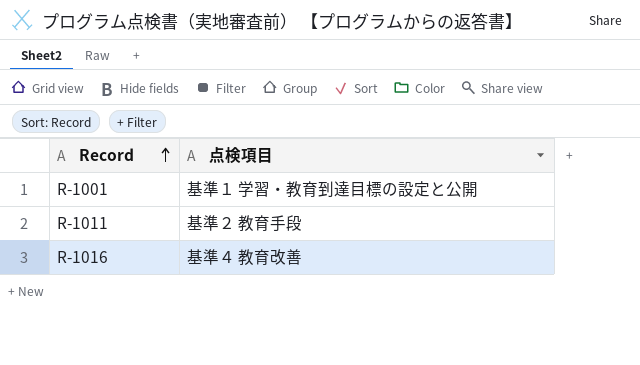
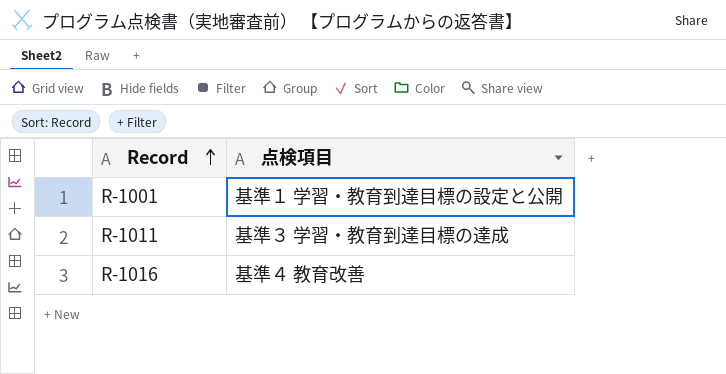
R-1011 | 点検項目: 基準２ 教育手段 -> 基準３ 学習・教育到達目標の達成

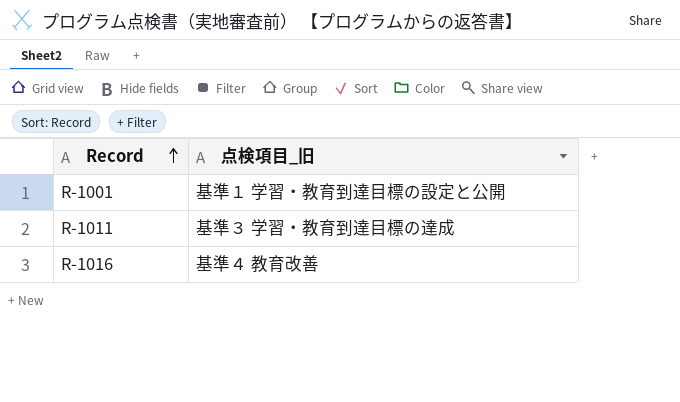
column name: 点検項目 -> 点検項目_旧

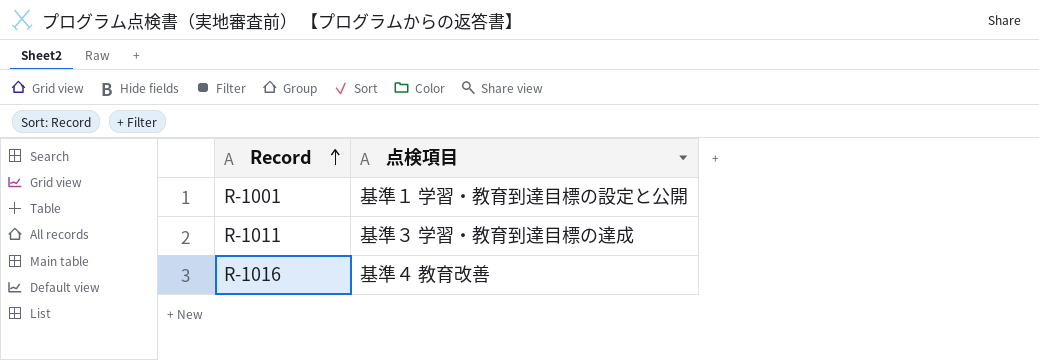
column name: 点検項目_旧 -> 点検項目

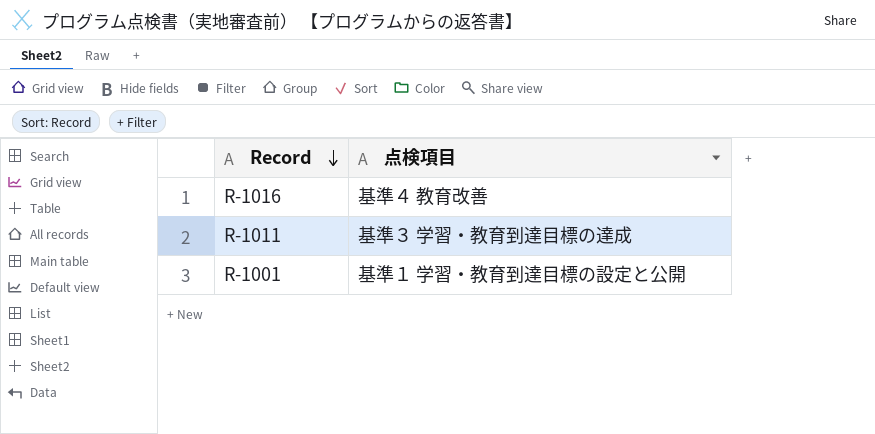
row order: Record ascending -> Record descending

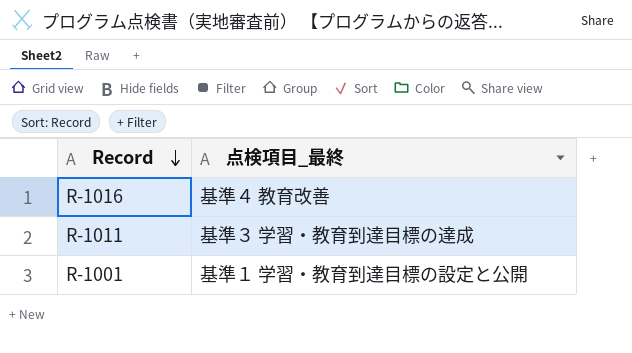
column name: 点検項目 -> 点検項目_最終

